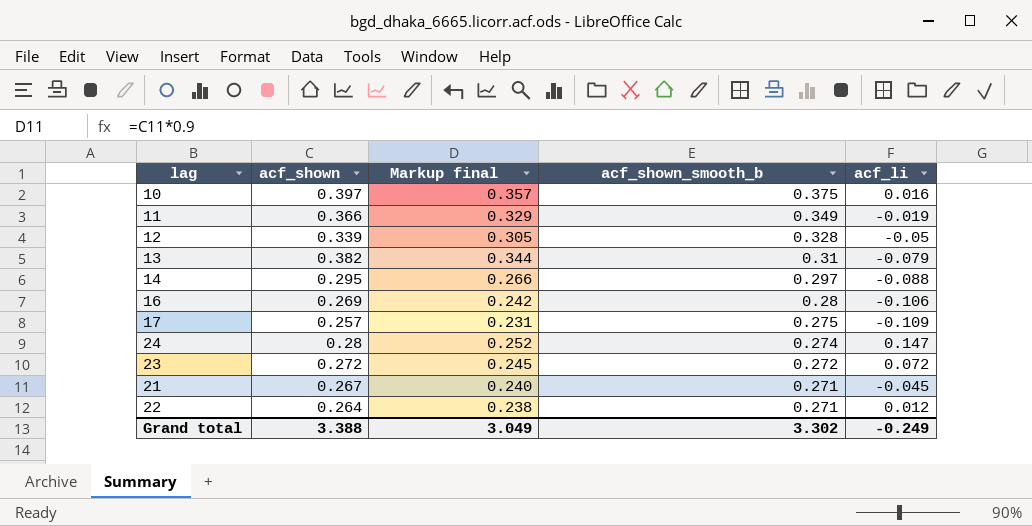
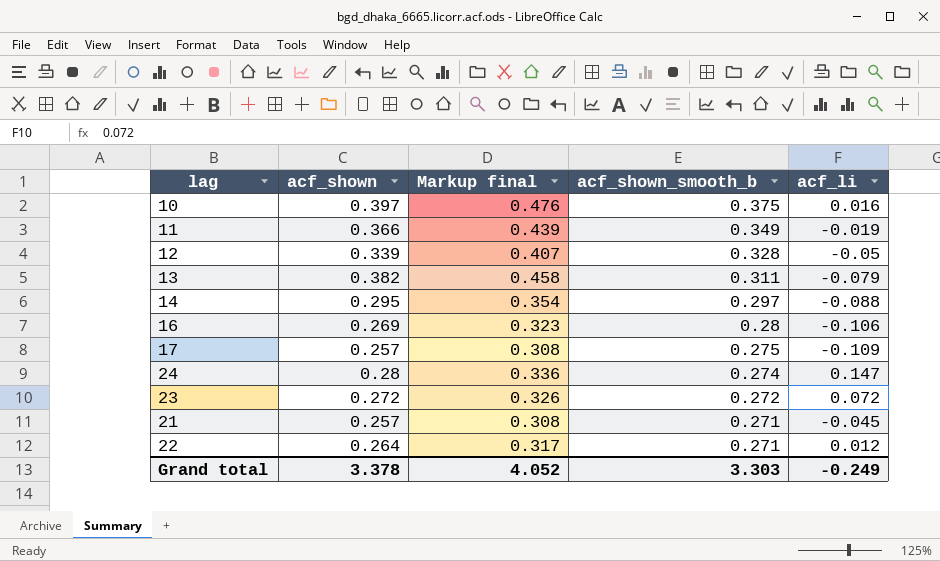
column Markup final | formula: [acf_shown] * 0.9 -> [acf_shown] * 1.2
13 | acf_shown_smooth_b: 0.31 -> 0.311
21 | acf_shown: 0.267 -> 0.257
Grand total | acf_shown: 3.388 -> 3.378
Grand total | Markup final: 3.049 -> 4.052
Grand total | acf_shown_smooth_b: 3.302 -> 3.303

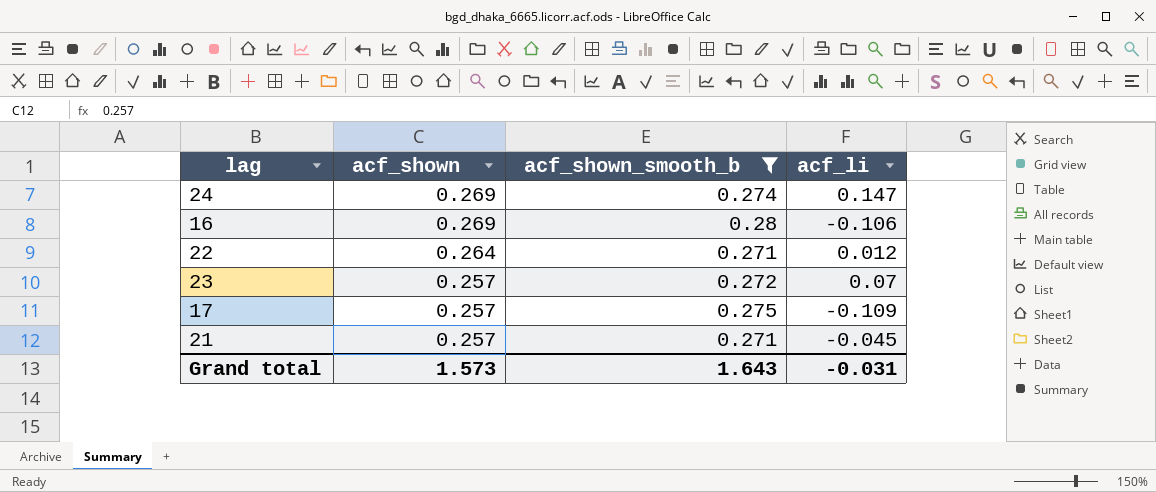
filter: none -> acf_shown_smooth_b <= 0.28
row order: acf_shown_smooth_b descending -> acf_shown descending
column Markup final | formula: [acf_shown] * 1.2 -> none
24 | acf_shown: 0.28 -> 0.269
23 | acf_shown: 0.272 -> 0.257
23 | acf_li: 0.072 -> 0.07
Grand total | acf_shown: 3.378 -> 1.573
Grand total | acf_shown_smooth_b: 3.303 -> 1.643
Grand total | acf_li: -0.249 -> -0.031

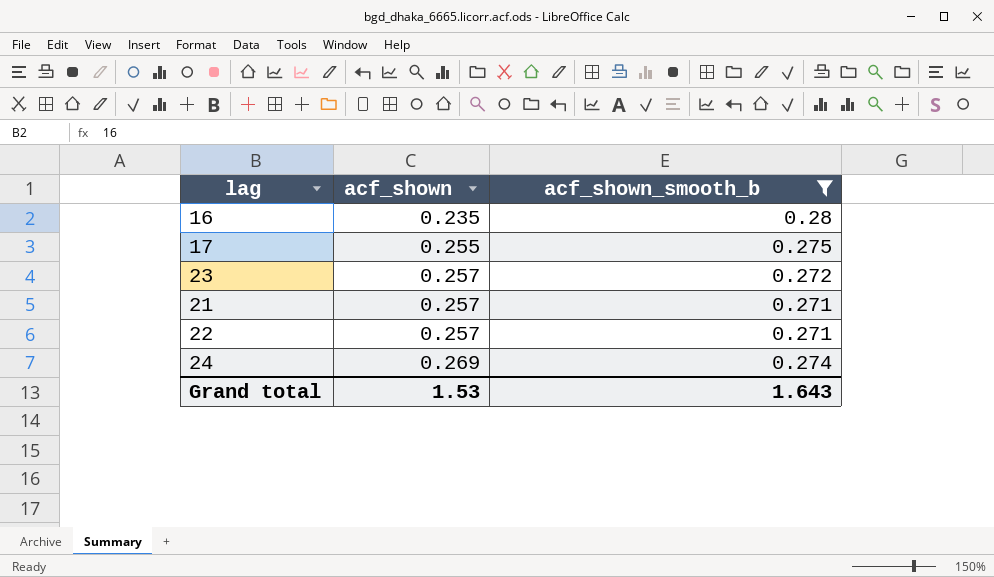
row order: acf_shown descending -> acf_shown ascending
column acf_li | position: 4 -> none
16 | acf_shown: 0.269 -> 0.235
17 | acf_shown: 0.257 -> 0.255
22 | acf_shown: 0.264 -> 0.257
Grand total | acf_shown: 1.573 -> 1.53

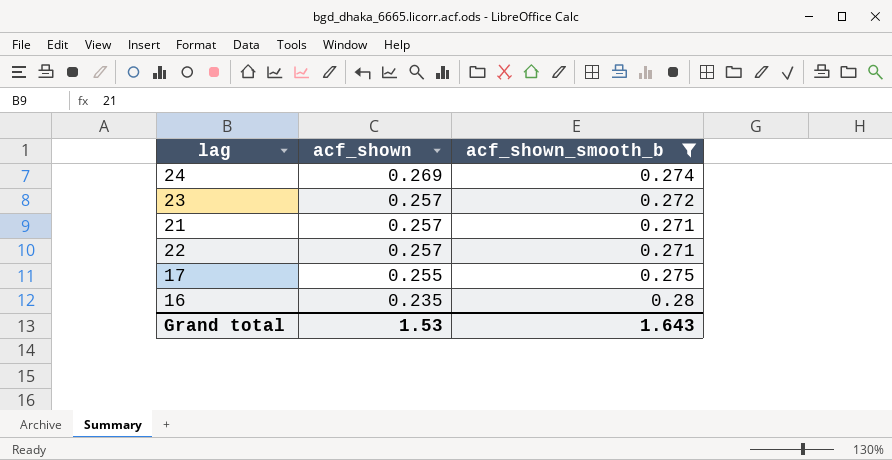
row order: acf_shown ascending -> acf_shown descending

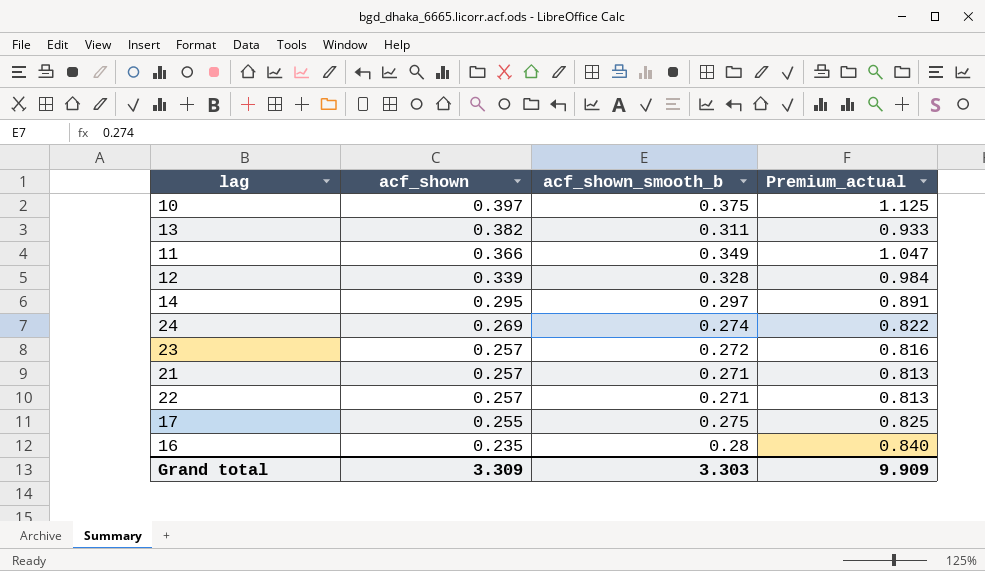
filter: acf_shown_smooth_b <= 0.28 -> none
column Premium_actual | formula: none -> [acf_shown_smooth_b] * 3
Grand total | acf_shown: 1.53 -> 3.309
Grand total | acf_shown_smooth_b: 1.643 -> 3.303

